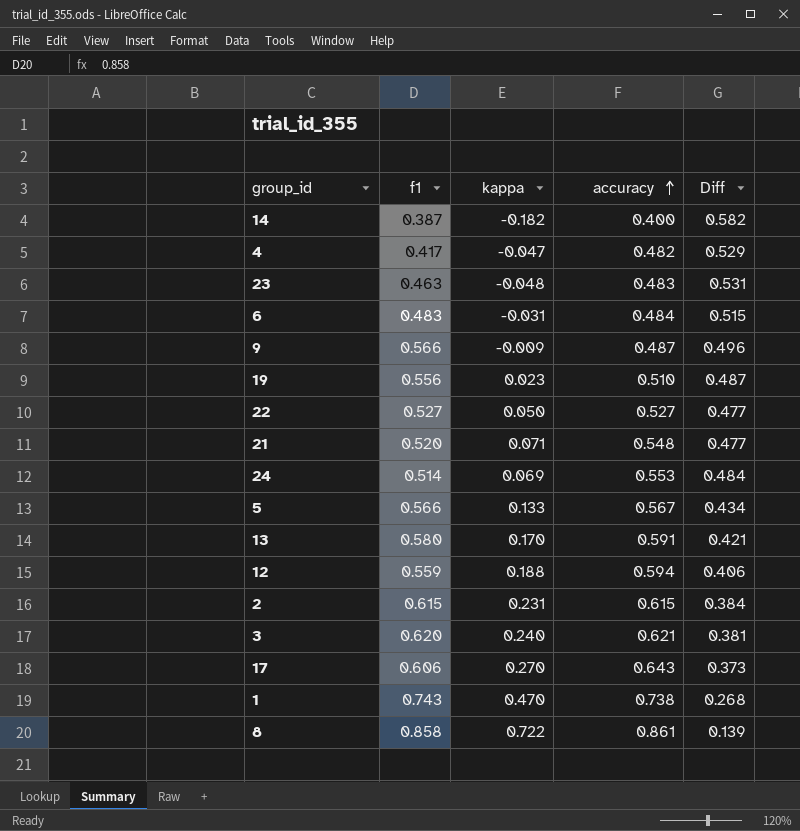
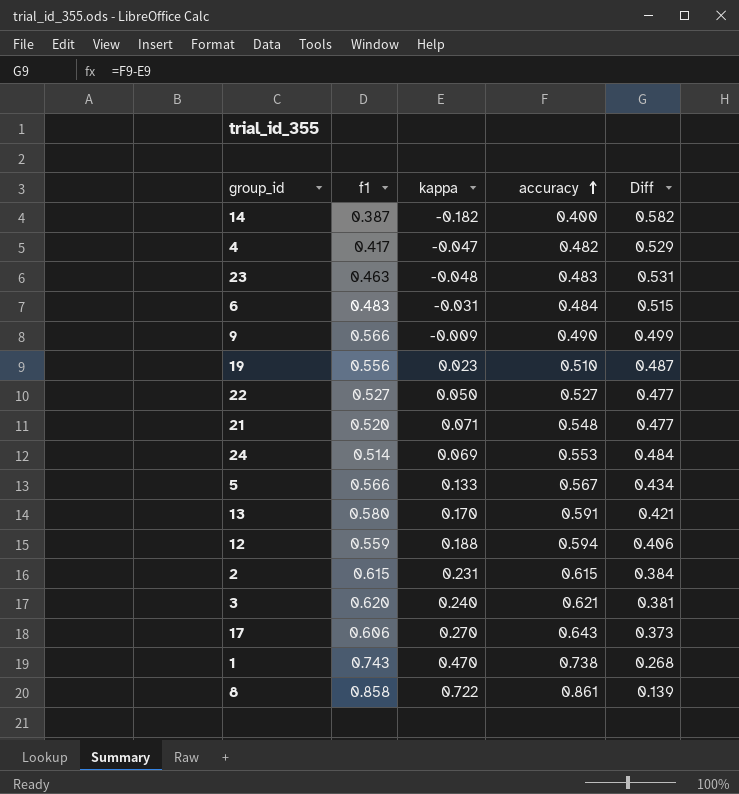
9 | accuracy: 0.487 -> 0.490
9 | Diff: 0.496 -> 0.499

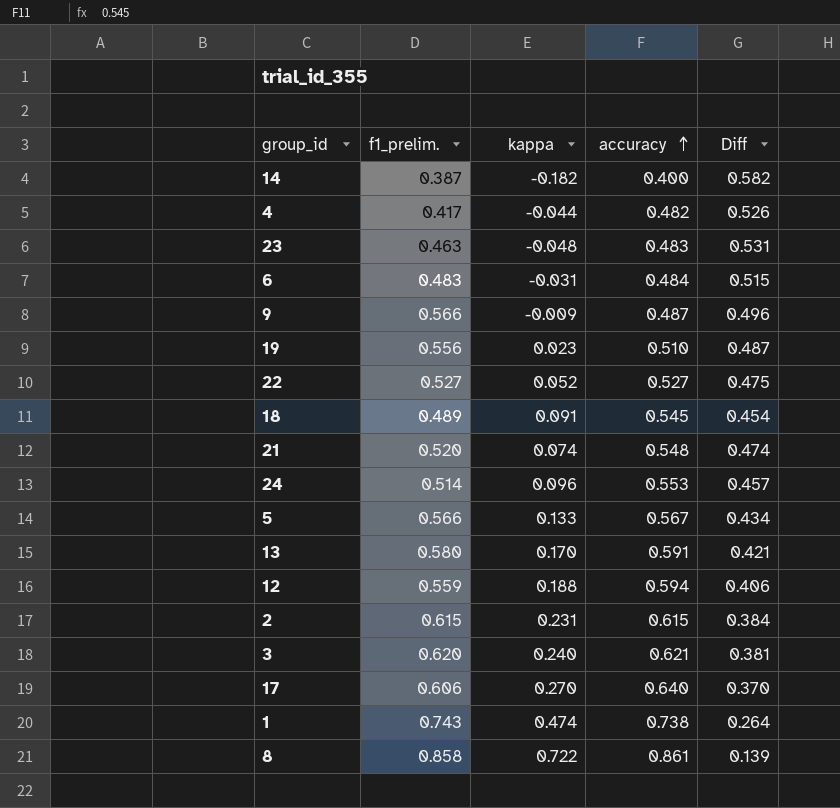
column name: f1 -> f1_prelim.
4 | kappa: -0.047 -> -0.044
4 | Diff: 0.529 -> 0.526
9 | accuracy: 0.490 -> 0.487
9 | Diff: 0.499 -> 0.496
22 | kappa: 0.050 -> 0.052
22 | Diff: 0.477 -> 0.475
row 18: none -> 0.489 | 0.091 | 0.545 | 0.454
21 | kappa: 0.071 -> 0.074
21 | Diff: 0.477 -> 0.474
24 | kappa: 0.069 -> 0.096
24 | Diff: 0.484 -> 0.457
17 | accuracy: 0.643 -> 0.640
17 | Diff: 0.373 -> 0.370
1 | kappa: 0.470 -> 0.474
1 | Diff: 0.268 -> 0.264

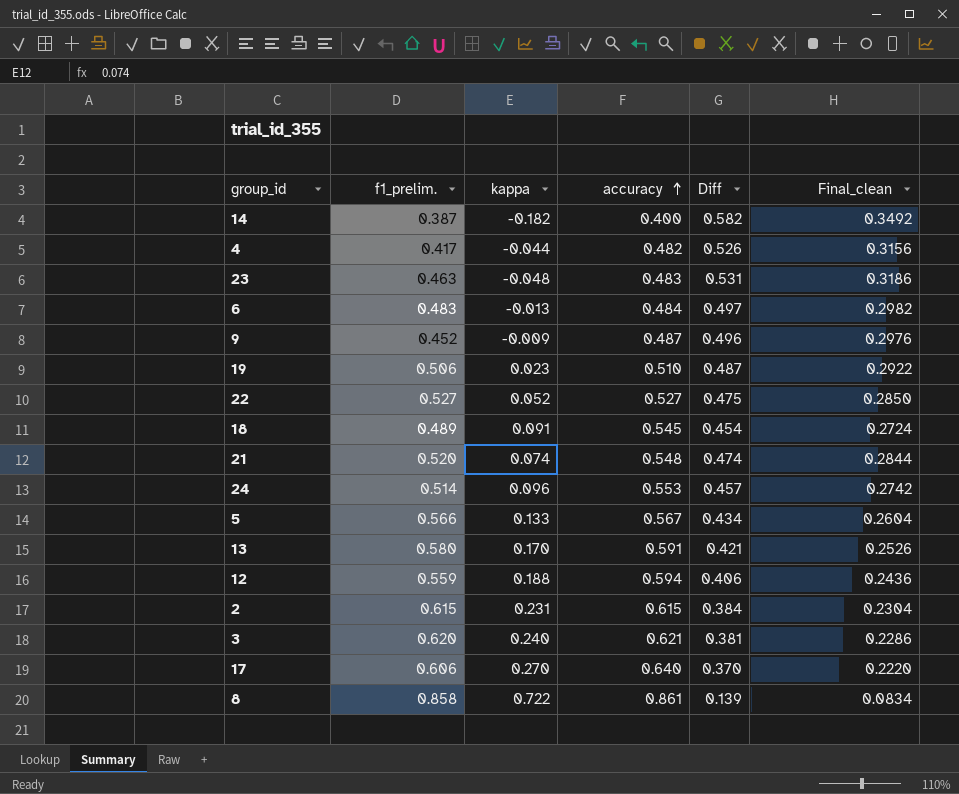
column Final_clean | formula: none -> [Diff] * 0.6
row 1: 0.743 | 0.474 | 0.738 | 0.264 -> none
6 | kappa: -0.031 -> -0.013
6 | Diff: 0.515 -> 0.497
9 | f1_prelim.: 0.566 -> 0.452
19 | f1_prelim.: 0.556 -> 0.506

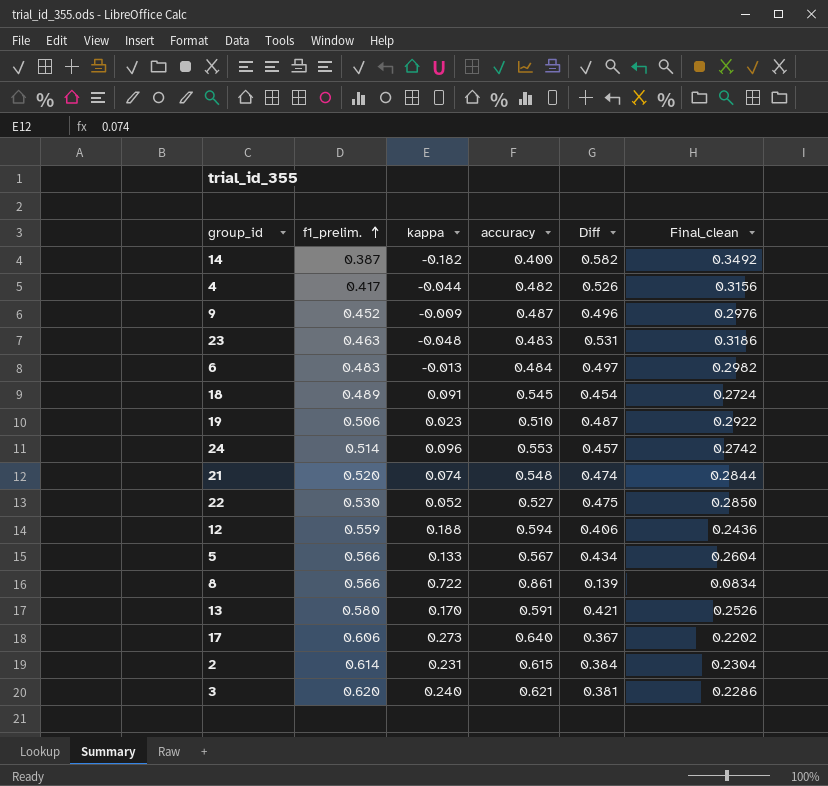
row order: accuracy ascending -> f1_prelim. ascending
22 | f1_prelim.: 0.527 -> 0.530
8 | f1_prelim.: 0.858 -> 0.566
17 | kappa: 0.270 -> 0.273
17 | Diff: 0.370 -> 0.367
17 | Final_clean: 0.2220 -> 0.2202
2 | f1_prelim.: 0.615 -> 0.614

